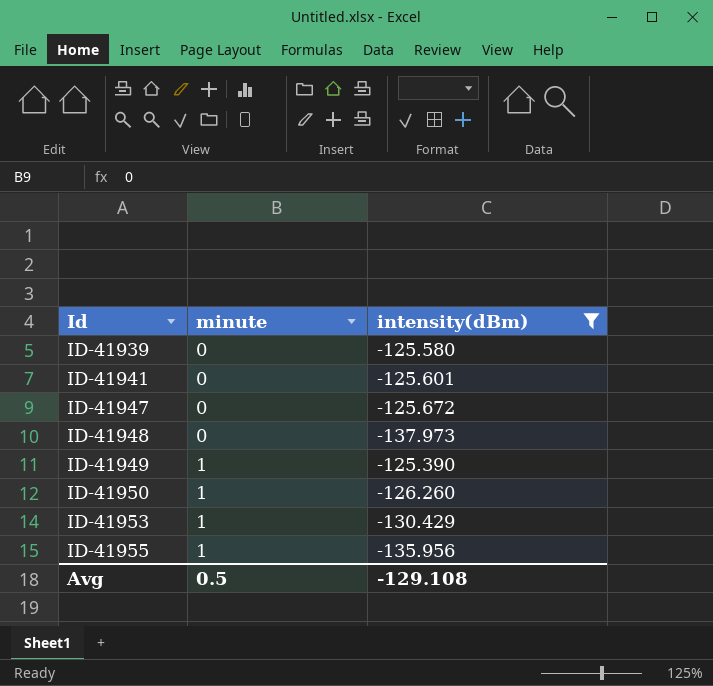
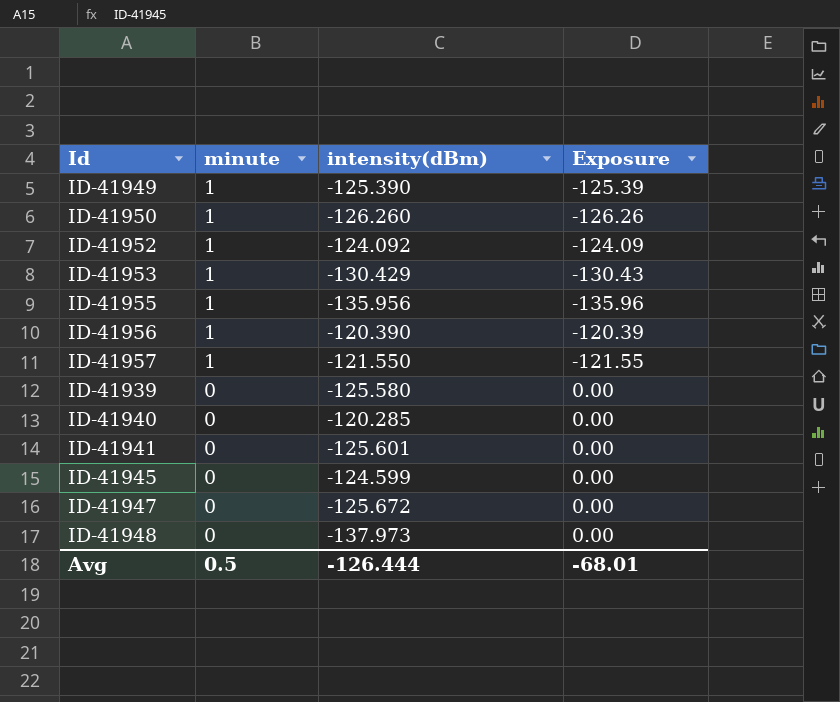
filter: intensity(dBm) <= -125.390 -> none
row order: Id ascending -> minute descending
column Exposure | formula: none -> [minute] * [intensity(dBm)]
Avg | intensity(dBm): -129.108 -> -126.444

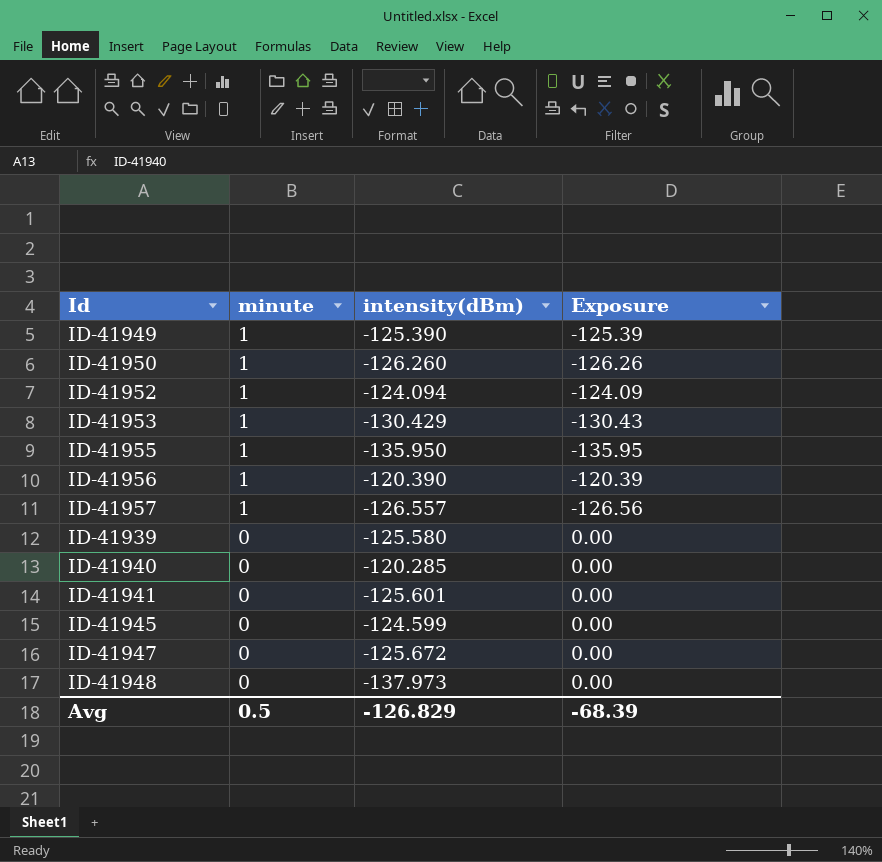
ID-41952 | intensity(dBm): -124.092 -> -124.094
ID-41955 | intensity(dBm): -135.956 -> -135.950
ID-41955 | Exposure: -135.96 -> -135.95
ID-41957 | intensity(dBm): -121.550 -> -126.557
ID-41957 | Exposure: -121.55 -> -126.56
Avg | intensity(dBm): -126.444 -> -126.829
Avg | Exposure: -68.01 -> -68.39

